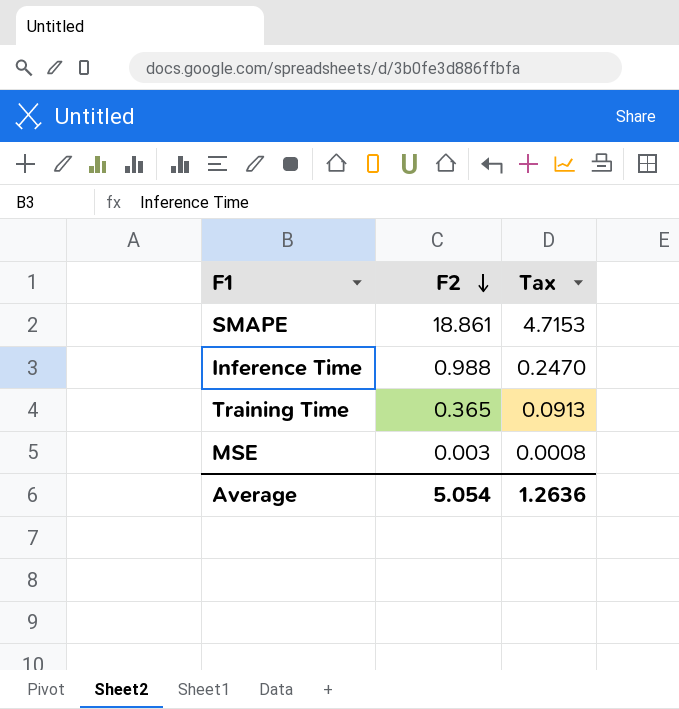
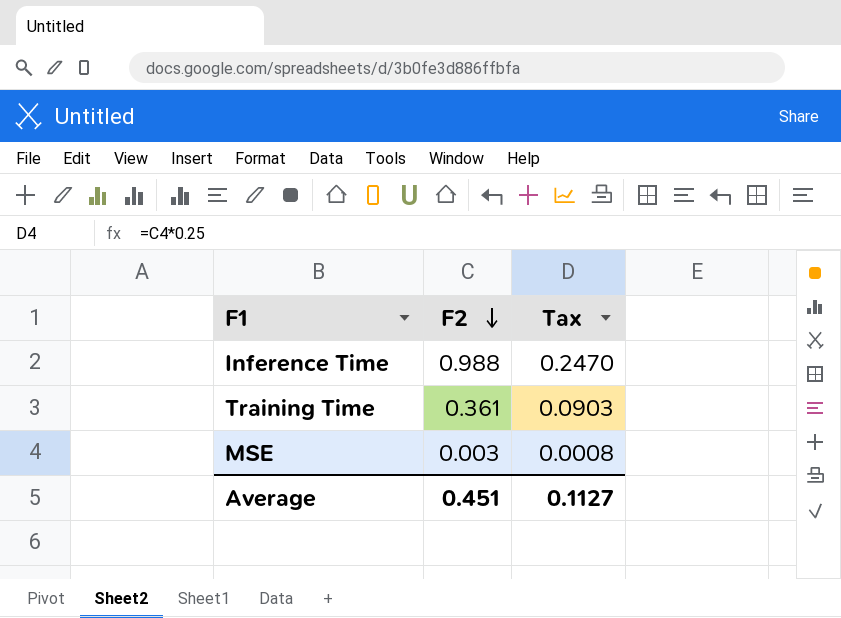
row SMAPE: 18.861 | 4.7153 -> none
Training Time | F2: 0.365 -> 0.361
Training Time | Tax: 0.0913 -> 0.0903
Average | F2: 5.054 -> 0.451
Average | Tax: 1.2636 -> 0.1127

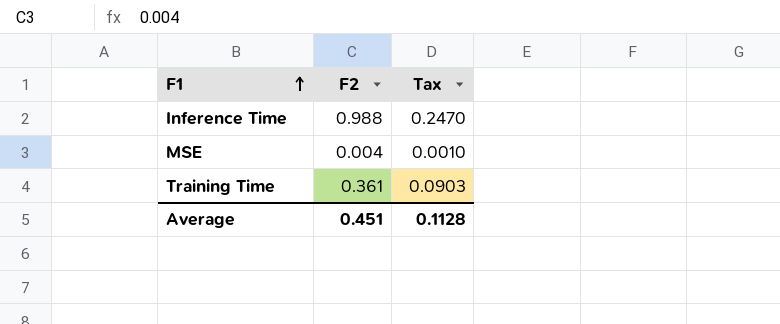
row order: F2 descending -> F1 ascending
MSE | F2: 0.003 -> 0.004
MSE | Tax: 0.0008 -> 0.0010
Average | Tax: 0.1127 -> 0.1128

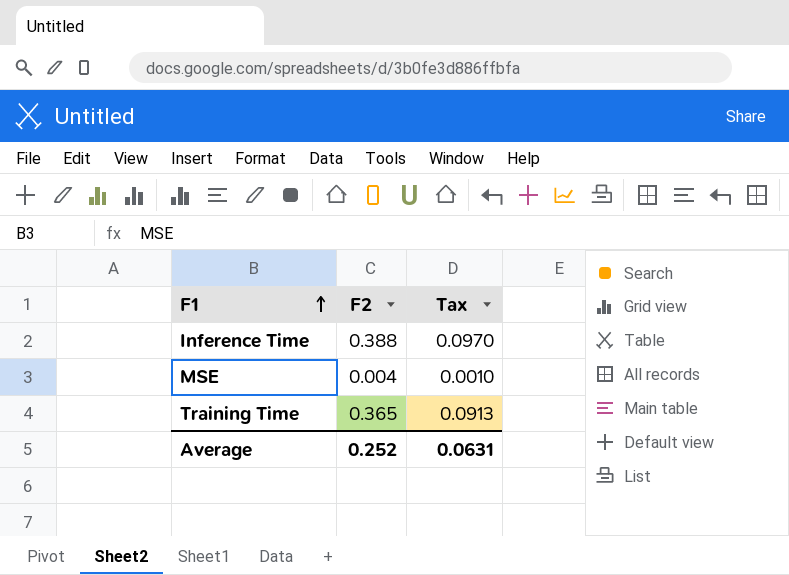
Inference Time | F2: 0.988 -> 0.388
Inference Time | Tax: 0.2470 -> 0.0970
Training Time | F2: 0.361 -> 0.365
Training Time | Tax: 0.0903 -> 0.0913
Average | F2: 0.451 -> 0.252
Average | Tax: 0.1128 -> 0.0631

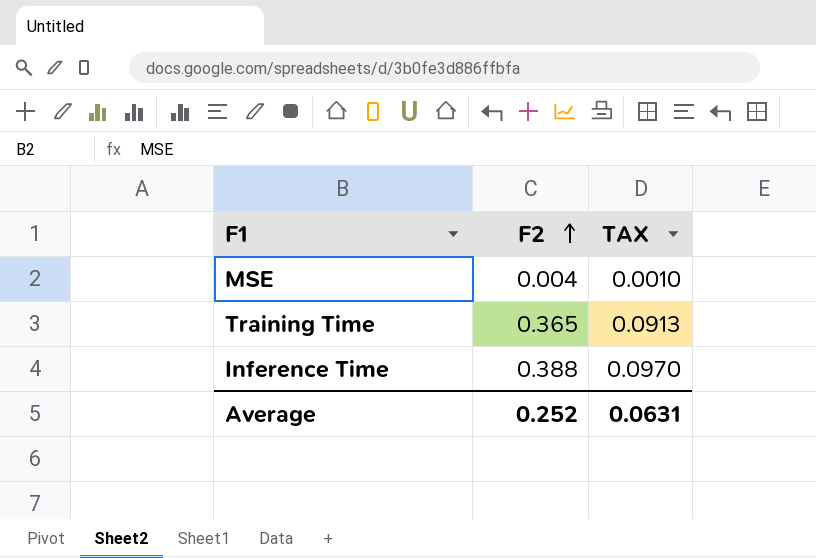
row order: F1 ascending -> F2 ascending
column name: Tax -> TAX

